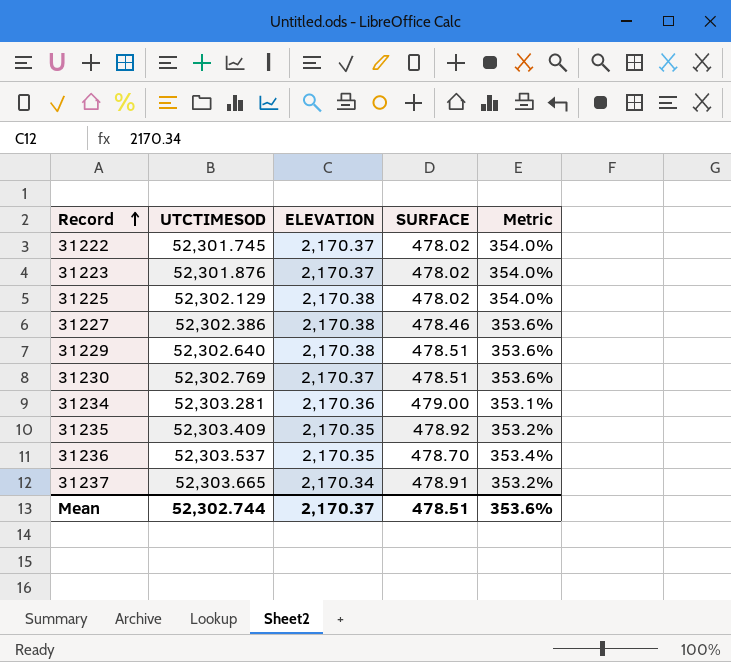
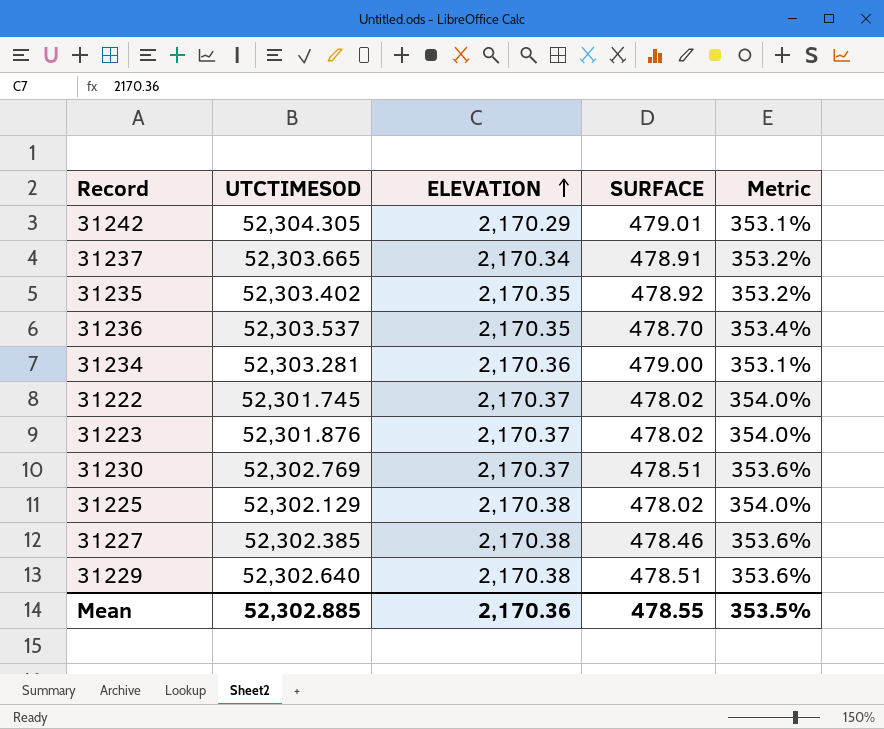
row order: Record ascending -> ELEVATION ascending
row 31242: none -> 52,304.305 | 2,170.29 | 479.01 | 353.1%
31235 | UTCTIMESOD: 52,303.409 -> 52,303.402
31227 | UTCTIMESOD: 52,302.386 -> 52,302.385
Mean | UTCTIMESOD: 52,302.744 -> 52,302.885
Mean | ELEVATION: 2,170.37 -> 2,170.36
Mean | SURFACE: 478.51 -> 478.55
Mean | Metric: 353.6% -> 353.5%

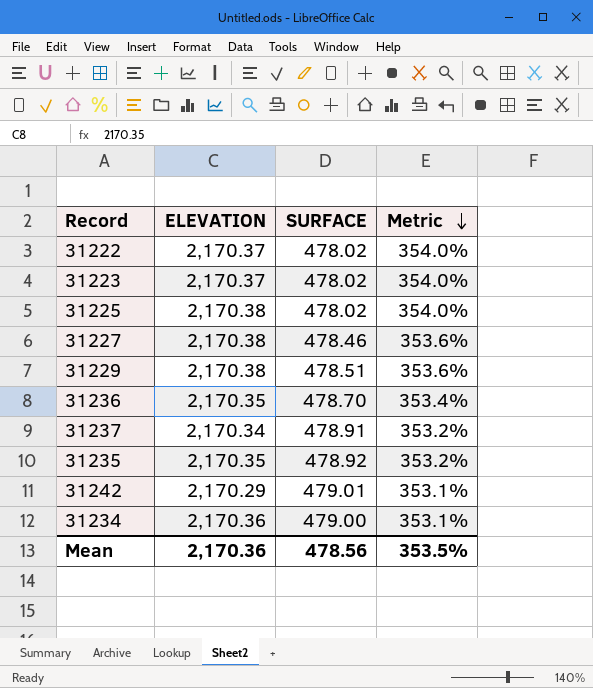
row order: ELEVATION ascending -> Metric descending
column UTCTIMESOD | position: 2 -> none
row 31230: 52,302.769 | 2,170.37 | 478.51 | 353.6% -> none
Mean | SURFACE: 478.55 -> 478.56

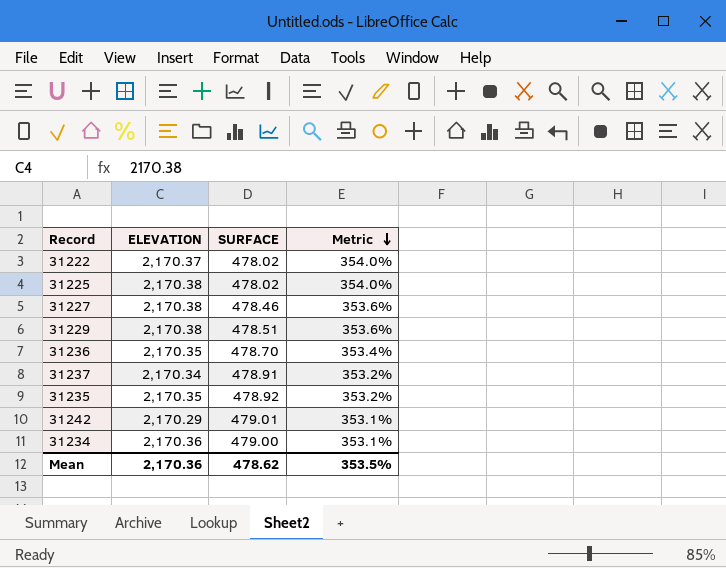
row 31223: 2,170.37 | 478.02 | 354.0% -> none
Mean | SURFACE: 478.56 -> 478.62

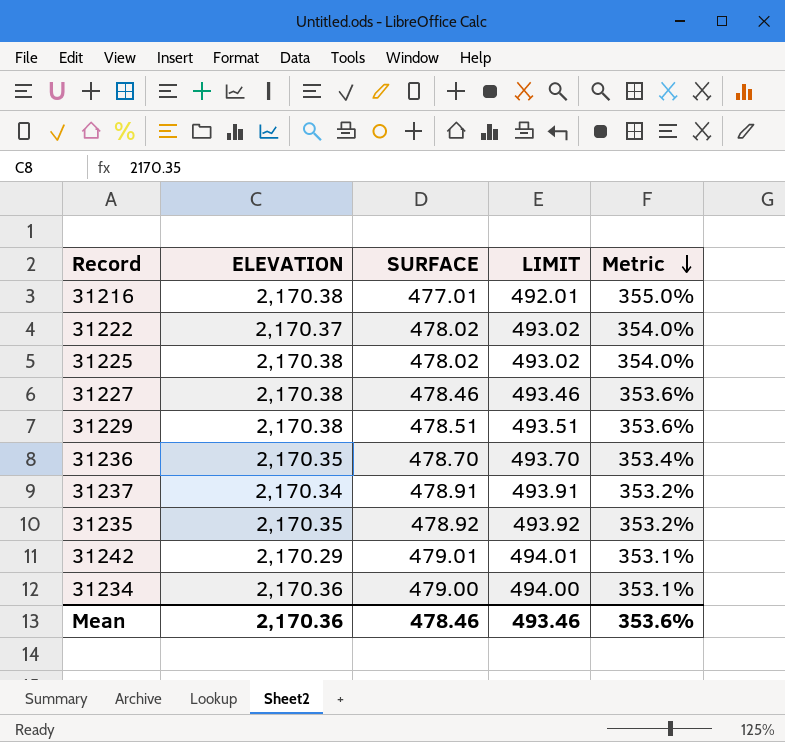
column LIMIT | formula: none -> [SURFACE] + 15
row 31216: none -> 2,170.38 | 477.01 | 492.01 | 355.0%
Mean | SURFACE: 478.62 -> 478.46
Mean | Metric: 353.5% -> 353.6%

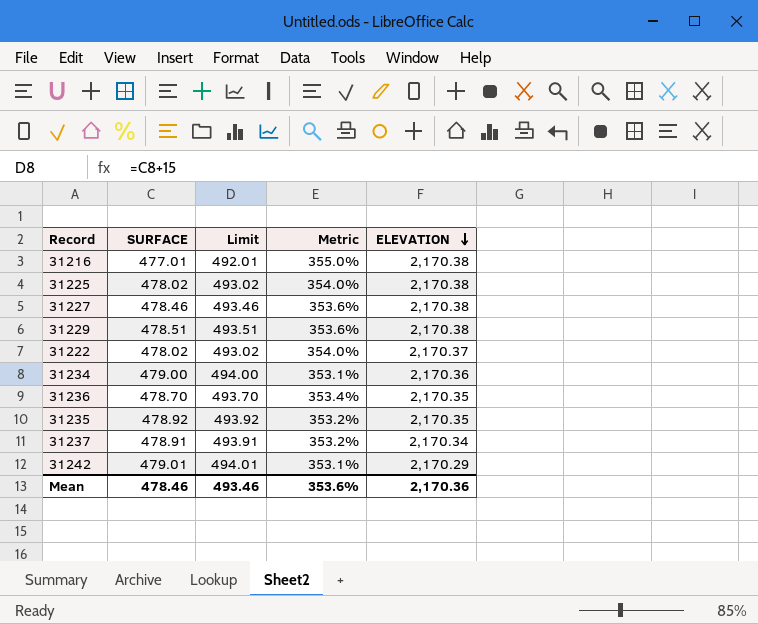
row order: Metric descending -> ELEVATION descending
column name: LIMIT -> Limit
column ELEVATION | position: 2 -> 5

